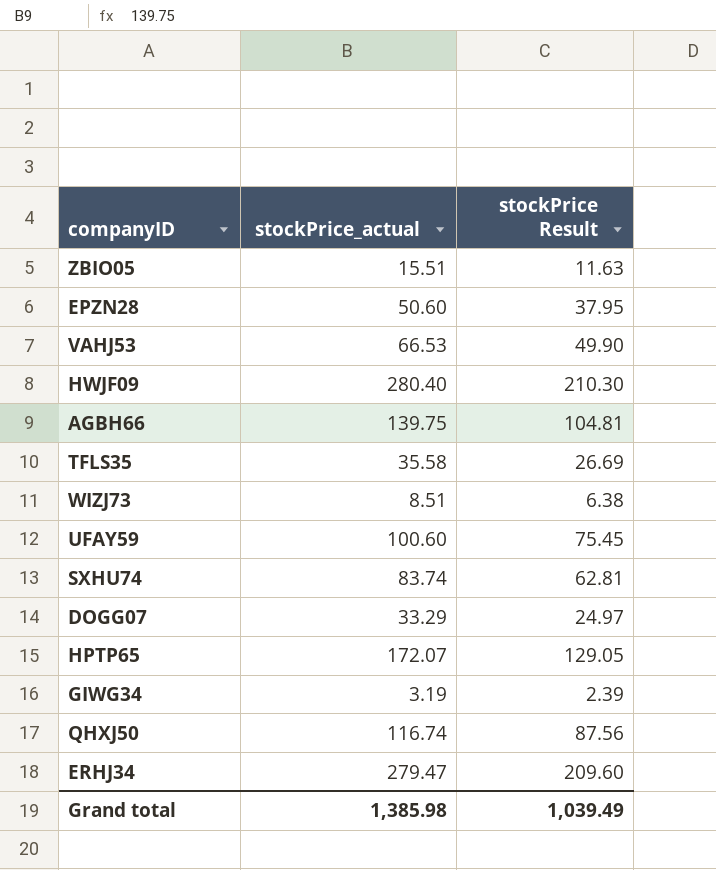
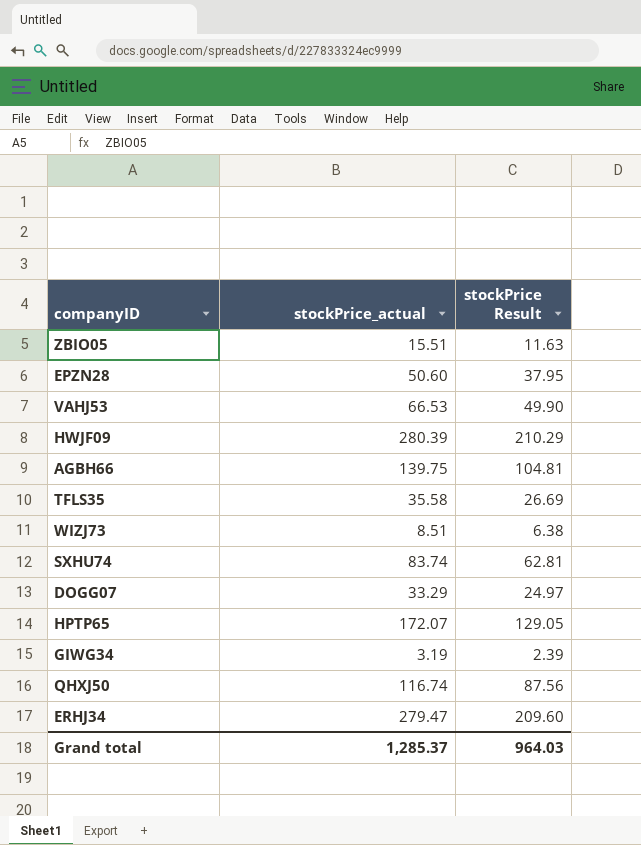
row UFAY59: 100.60 | 75.45 -> none
HWJF09 | stockPrice_actual: 280.40 -> 280.39
HWJF09 | stockPrice Result: 210.30 -> 210.29
Grand total | stockPrice_actual: 1,385.98 -> 1,285.37
Grand total | stockPrice Result: 1,039.49 -> 964.03

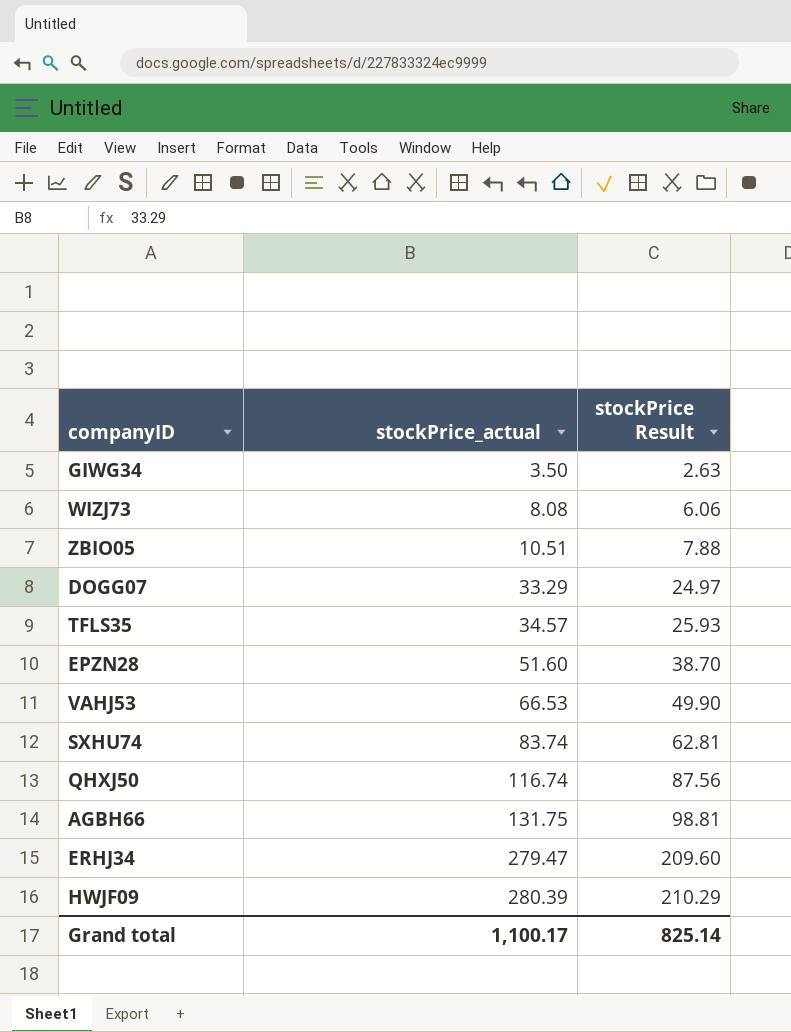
row order: none -> stockPrice_actual ascending
row HPTP65: 172.07 | 129.05 -> none
GIWG34 | stockPrice_actual: 3.19 -> 3.50
GIWG34 | stockPrice Result: 2.39 -> 2.63
WIZJ73 | stockPrice_actual: 8.51 -> 8.08
WIZJ73 | stockPrice Result: 6.38 -> 6.06
ZBIO05 | stockPrice_actual: 15.51 -> 10.51
ZBIO05 | stockPrice Result: 11.63 -> 7.88
TFLS35 | stockPrice_actual: 35.58 -> 34.57
TFLS35 | stockPrice Result: 26.69 -> 25.93
EPZN28 | stockPrice_actual: 50.60 -> 51.60
EPZN28 | stockPrice Result: 37.95 -> 38.70
AGBH66 | stockPrice_actual: 139.75 -> 131.75
AGBH66 | stockPrice Result: 104.81 -> 98.81
Grand total | stockPrice_actual: 1,285.37 -> 1,100.17
Grand total | stockPrice Result: 964.03 -> 825.14

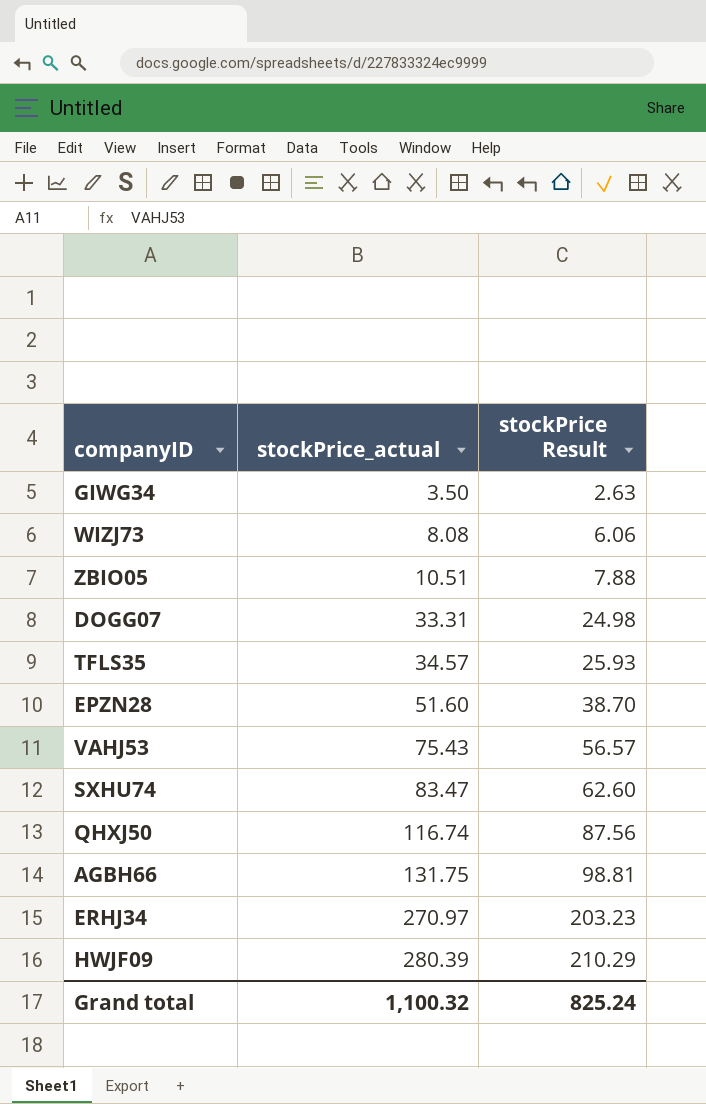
DOGG07 | stockPrice_actual: 33.29 -> 33.31
DOGG07 | stockPrice Result: 24.97 -> 24.98
VAHJ53 | stockPrice_actual: 66.53 -> 75.43
VAHJ53 | stockPrice Result: 49.90 -> 56.57
SXHU74 | stockPrice_actual: 83.74 -> 83.47
SXHU74 | stockPrice Result: 62.81 -> 62.60
ERHJ34 | stockPrice_actual: 279.47 -> 270.97
ERHJ34 | stockPrice Result: 209.60 -> 203.23
Grand total | stockPrice_actual: 1,100.17 -> 1,100.32
Grand total | stockPrice Result: 825.14 -> 825.24

